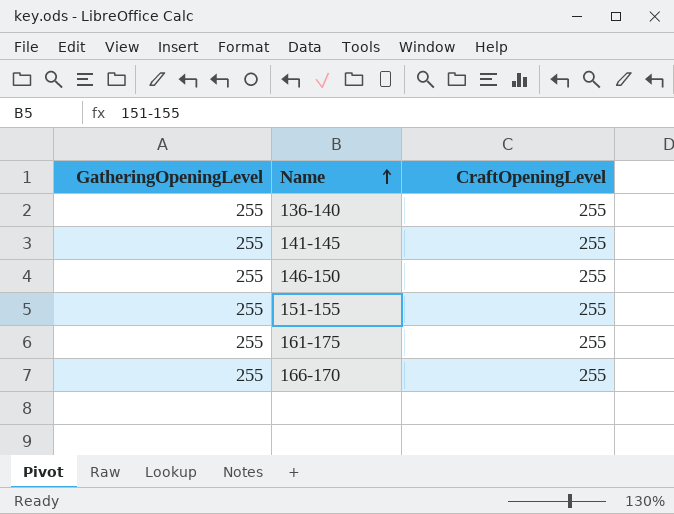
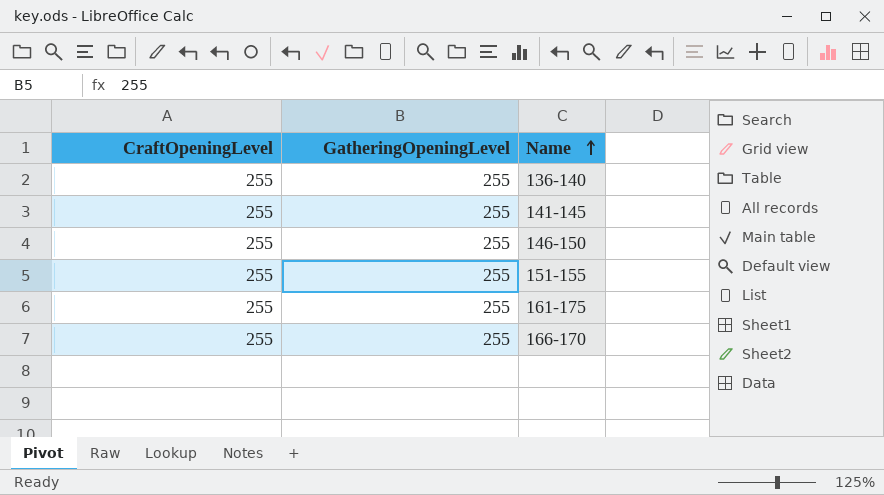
column CraftOpeningLevel | position: 3 -> 1

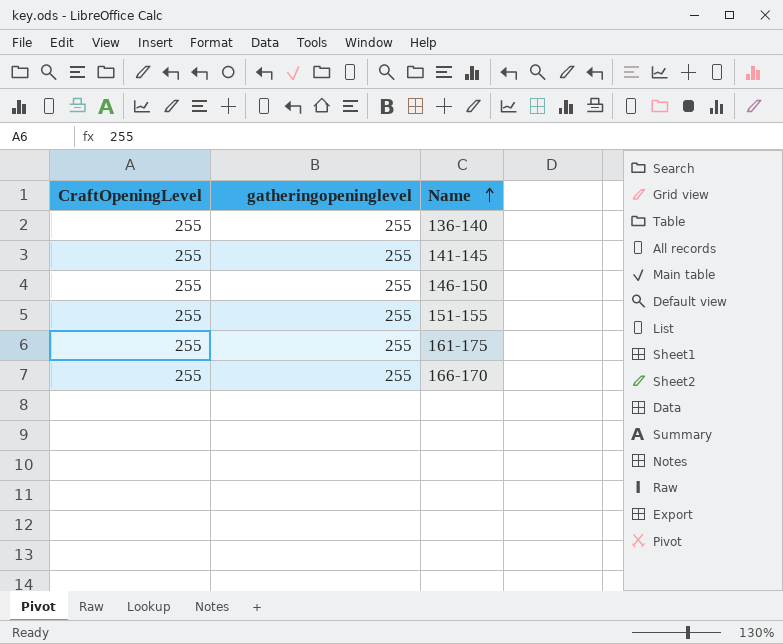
column name: GatheringOpeningLevel -> gatheringopeninglevel

